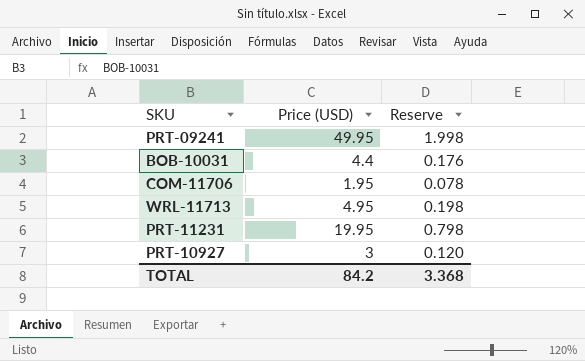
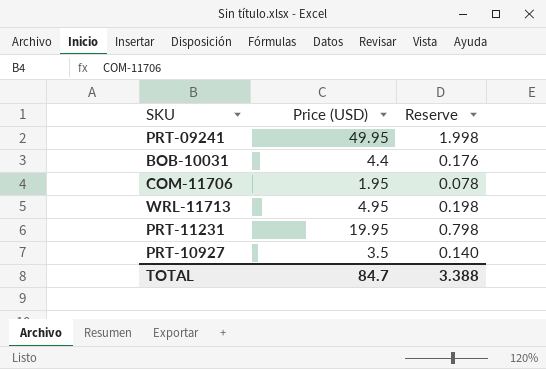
PRT-10927 | Price (USD): 3 -> 3.5
PRT-10927 | Reserve: 0.120 -> 0.140
TOTAL | Price (USD): 84.2 -> 84.7
TOTAL | Reserve: 3.368 -> 3.388

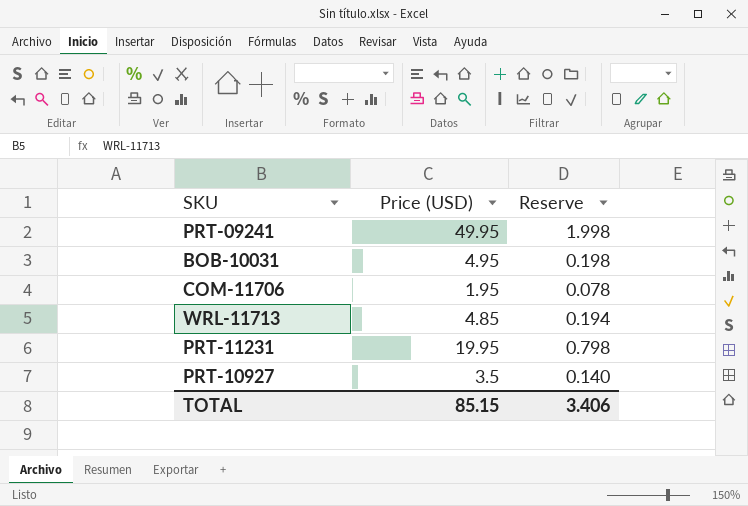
BOB-10031 | Price (USD): 4.4 -> 4.95
BOB-10031 | Reserve: 0.176 -> 0.198
WRL-11713 | Price (USD): 4.95 -> 4.85
WRL-11713 | Reserve: 0.198 -> 0.194
TOTAL | Price (USD): 84.7 -> 85.15
TOTAL | Reserve: 3.388 -> 3.406

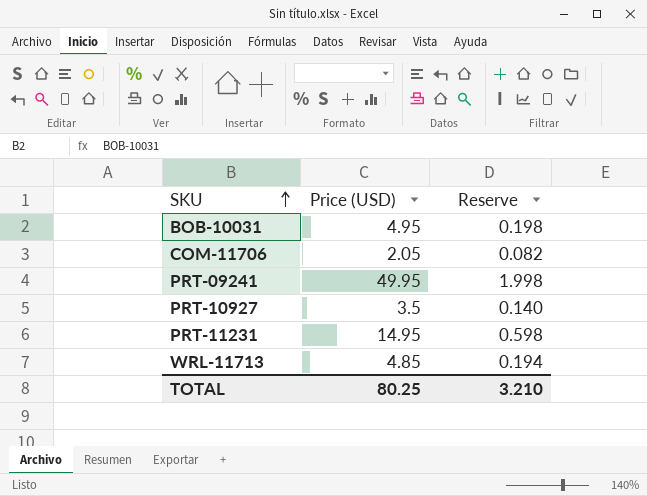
row order: none -> SKU ascending
COM-11706 | Price (USD): 1.95 -> 2.05
COM-11706 | Reserve: 0.078 -> 0.082
PRT-11231 | Price (USD): 19.95 -> 14.95
PRT-11231 | Reserve: 0.798 -> 0.598
TOTAL | Price (USD): 85.15 -> 80.25
TOTAL | Reserve: 3.406 -> 3.210

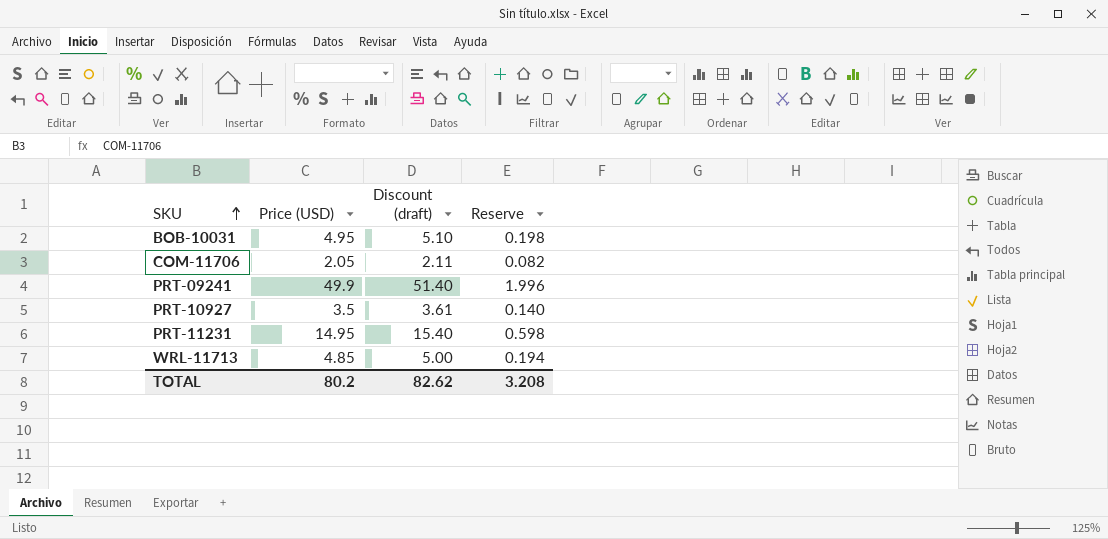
column Discount (draft) | formula: none -> [Price (USD)] * 1.03
PRT-09241 | Price (USD): 49.95 -> 49.9
PRT-09241 | Reserve: 1.998 -> 1.996
TOTAL | Price (USD): 80.25 -> 80.2
TOTAL | Reserve: 3.210 -> 3.208

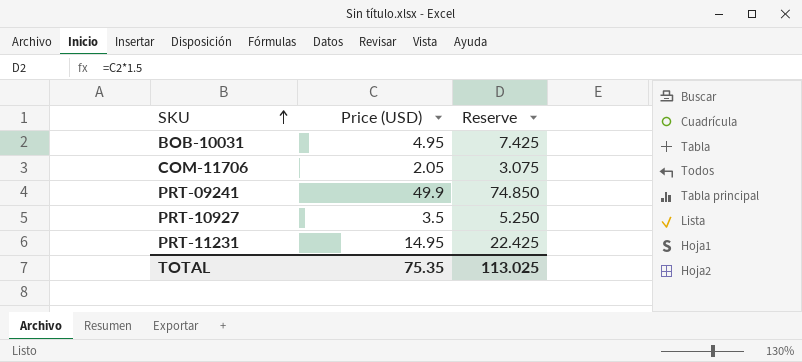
column Discount (draft) | formula: [Price (USD)] * 1.03 -> none
column Reserve | formula: [Price (USD)] * 0.04 -> [Price (USD)] * 1.5
row WRL-11713: 4.85 | 5.00 | 0.194 -> none
TOTAL | Price (USD): 80.2 -> 75.35
TOTAL | Reserve: 3.208 -> 113.025

